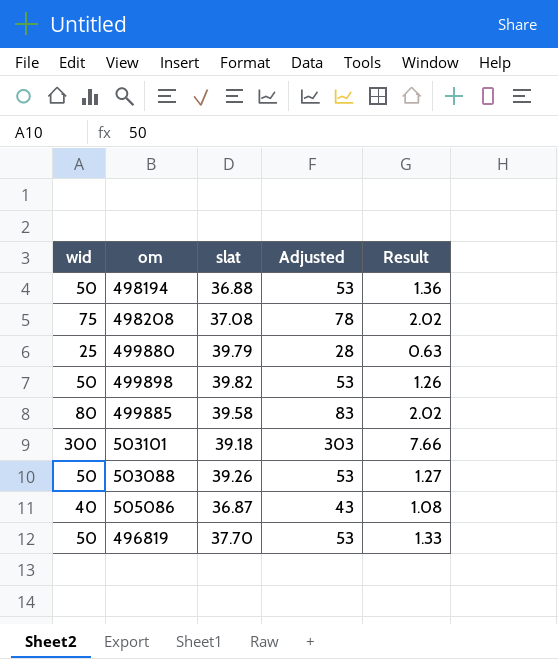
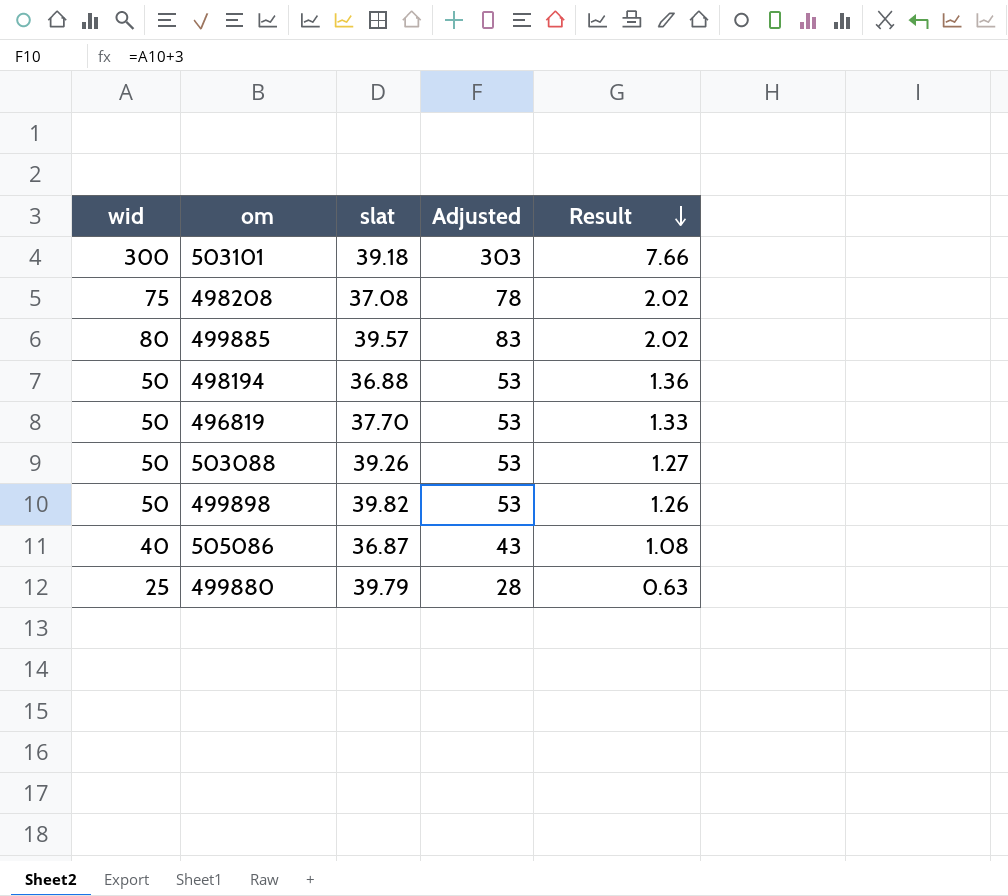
row order: none -> Result descending
499885 | slat: 39.58 -> 39.57

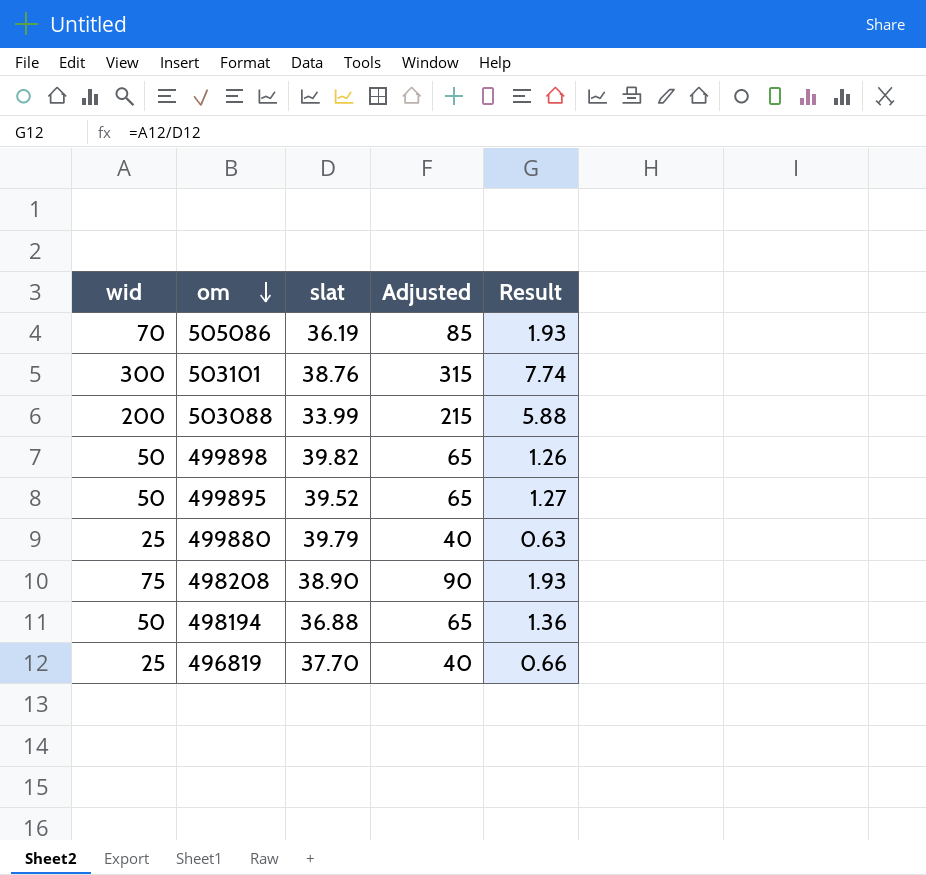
row order: Result descending -> om descending
column Adjusted | formula: [wid] + 3 -> [wid] + 15
row 499885: 80 | 39.57 | 83 | 2.02 -> none
505086 | wid: 40 -> 70
505086 | slat: 36.87 -> 36.19
505086 | Result: 1.08 -> 1.93
503101 | slat: 39.18 -> 38.76
503101 | Result: 7.66 -> 7.74
503088 | wid: 50 -> 200
503088 | slat: 39.26 -> 33.99
503088 | Result: 1.27 -> 5.88
row 499895: none -> 50 | 39.52 | 65 | 1.27
498208 | slat: 37.08 -> 38.90
498208 | Result: 2.02 -> 1.93
496819 | wid: 50 -> 25
496819 | Result: 1.33 -> 0.66

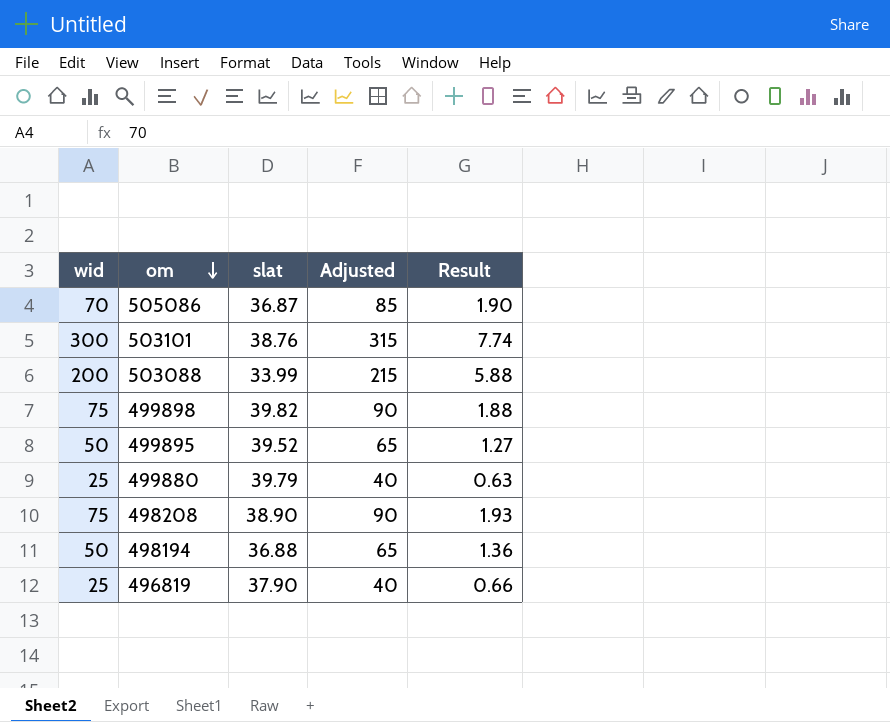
505086 | slat: 36.19 -> 36.87
505086 | Result: 1.93 -> 1.90
499898 | wid: 50 -> 75
499898 | Adjusted: 65 -> 90
499898 | Result: 1.26 -> 1.88
496819 | slat: 37.70 -> 37.90

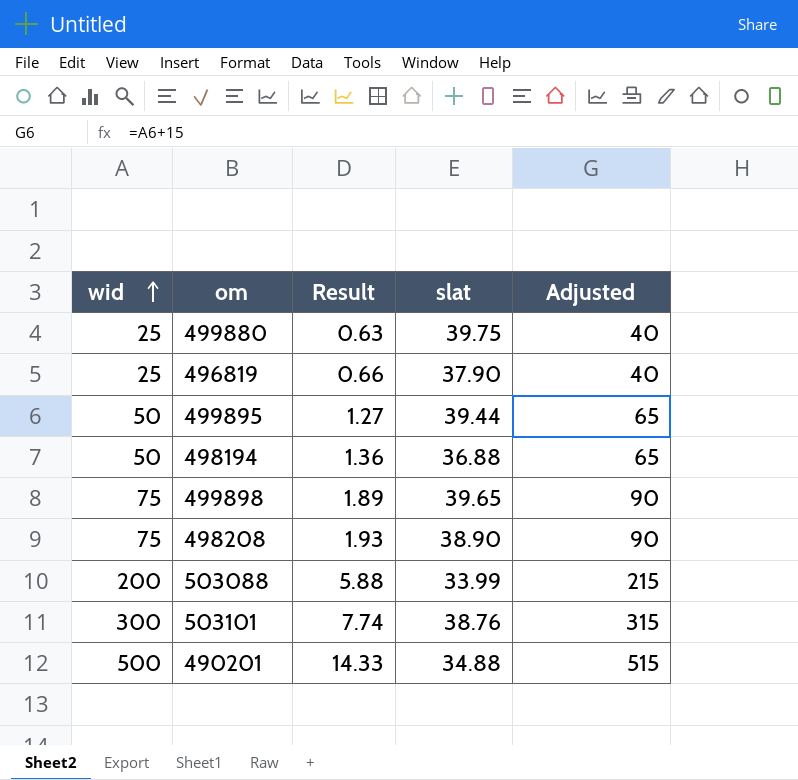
row order: om descending -> wid ascending
column Result | position: 5 -> 3
row 505086: 70 | 36.87 | 85 | 1.90 -> none
499880 | slat: 39.79 -> 39.75
499895 | slat: 39.52 -> 39.44
499898 | Result: 1.88 -> 1.89
499898 | slat: 39.82 -> 39.65
row 490201: none -> 500 | 14.33 | 34.88 | 515

